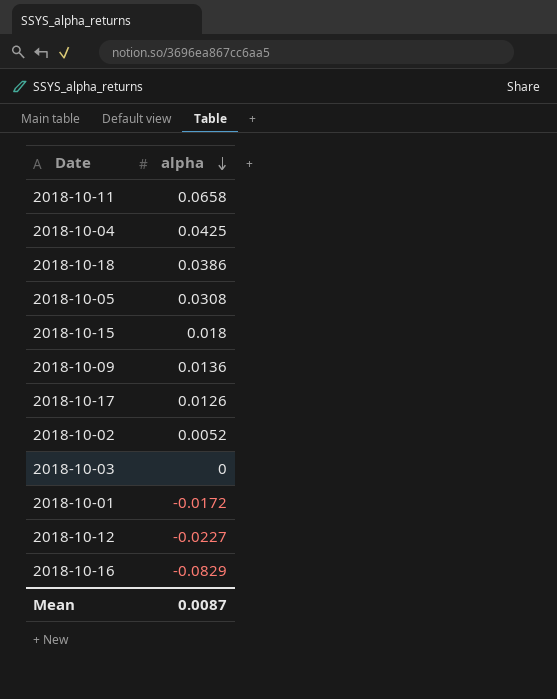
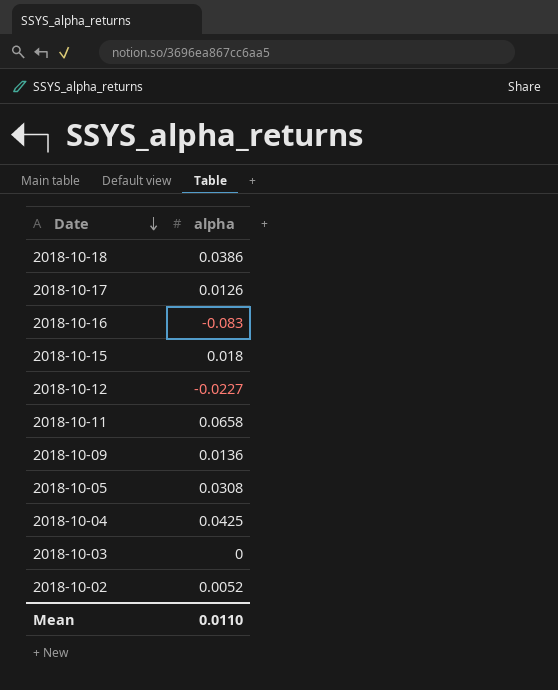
row order: alpha descending -> Date descending
row 2018-10-01: -0.0172 -> none
2018-10-16 | alpha: -0.0829 -> -0.083
Mean | alpha: 0.0087 -> 0.0110

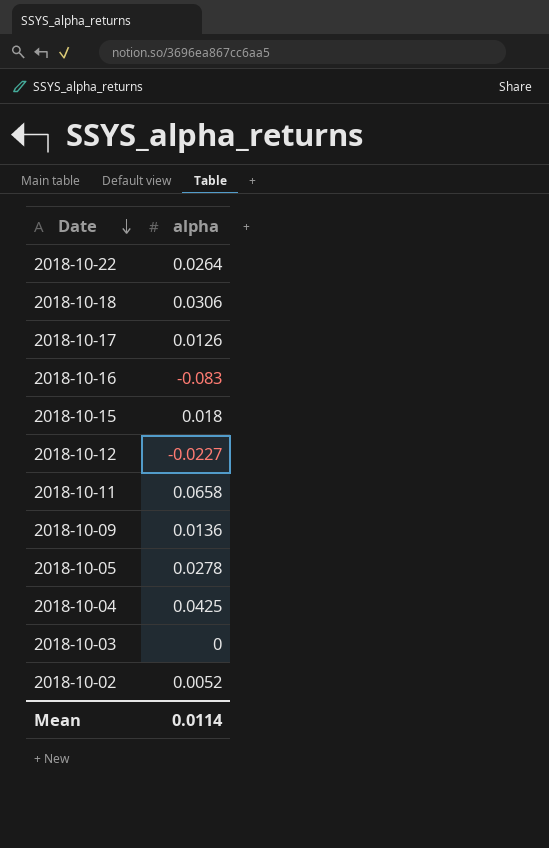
row 2018-10-22: none -> 0.0264
2018-10-18 | alpha: 0.0386 -> 0.0306
2018-10-05 | alpha: 0.0308 -> 0.0278
Mean | alpha: 0.0110 -> 0.0114

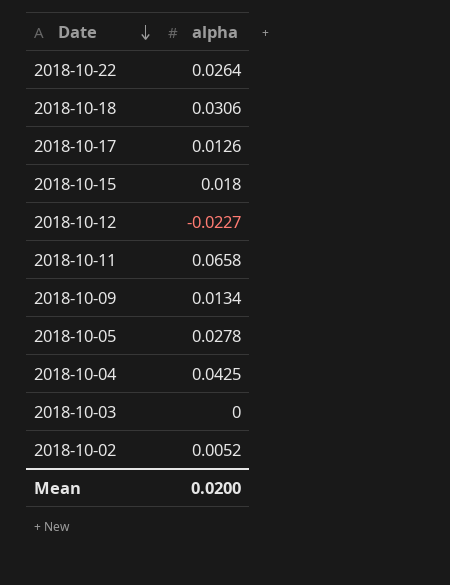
row 2018-10-16: -0.083 -> none
2018-10-09 | alpha: 0.0136 -> 0.0134
Mean | alpha: 0.0114 -> 0.0200

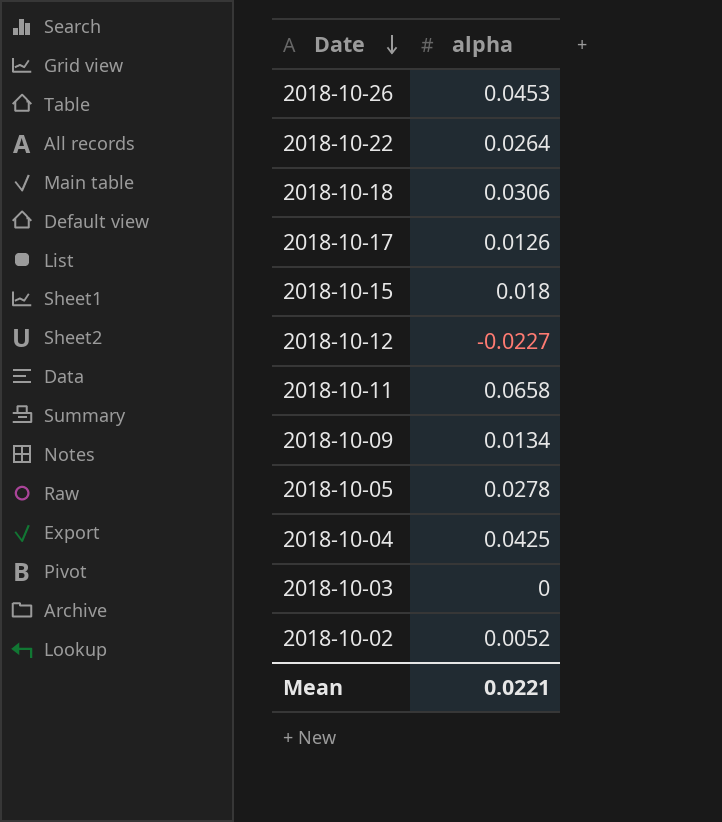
row 2018-10-26: none -> 0.0453
Mean | alpha: 0.0200 -> 0.0221

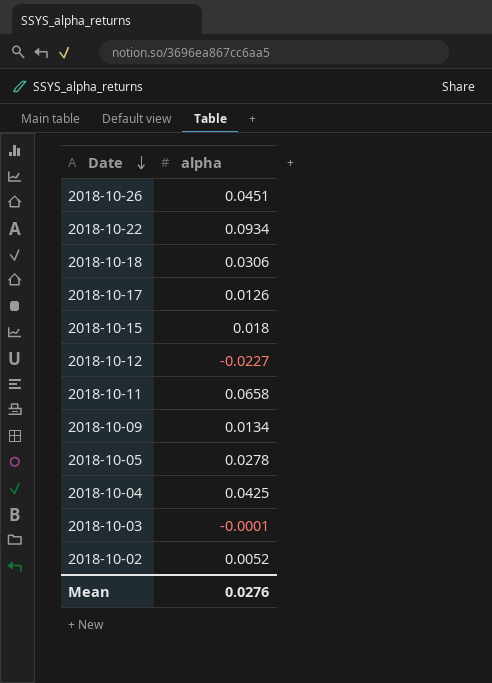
2018-10-26 | alpha: 0.0453 -> 0.0451
2018-10-22 | alpha: 0.0264 -> 0.0934
2018-10-03 | alpha: 0 -> -0.0001
Mean | alpha: 0.0221 -> 0.0276

